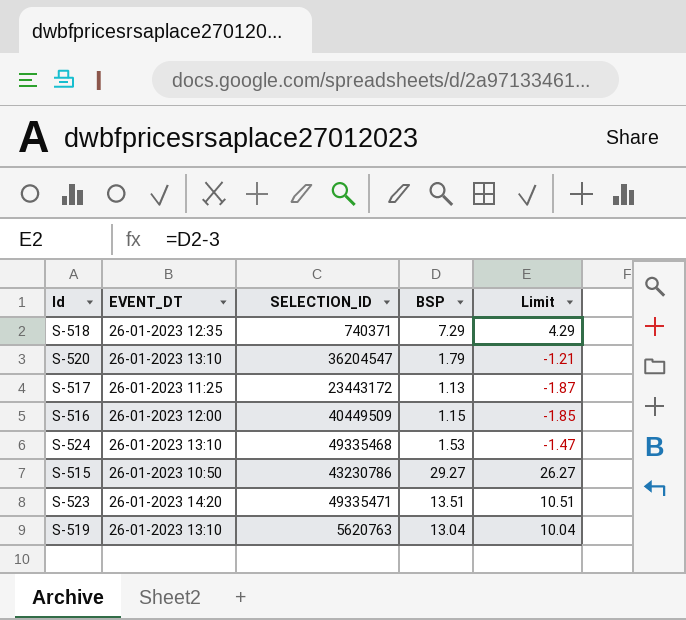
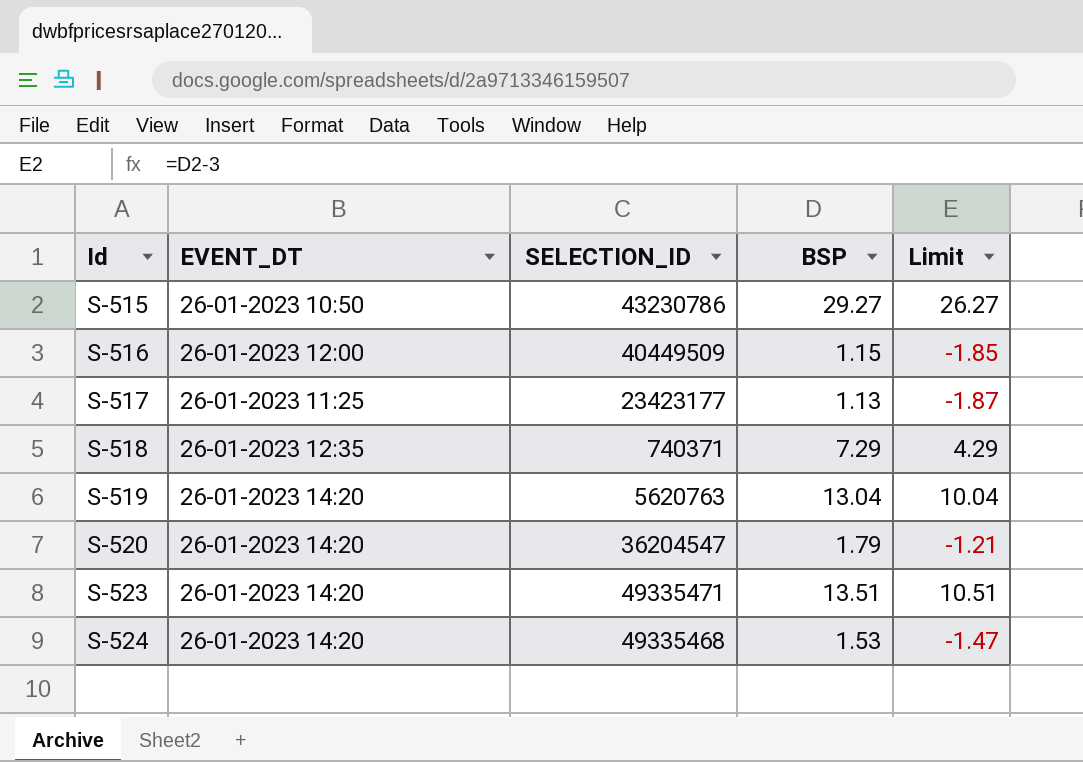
row order: none -> Id ascending
S-517 | SELECTION_ID: 23443172 -> 23423177
S-519 | EVENT_DT: 26-01-2023 13:10 -> 26-01-2023 14:20
S-520 | EVENT_DT: 26-01-2023 13:10 -> 26-01-2023 14:20
S-524 | EVENT_DT: 26-01-2023 13:10 -> 26-01-2023 14:20

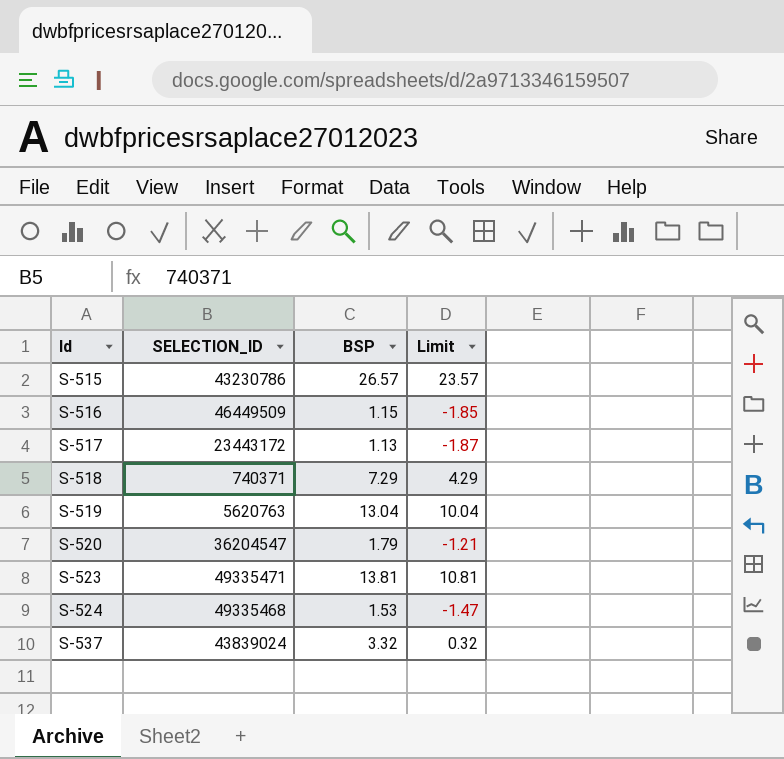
column EVENT_DT | position: 2 -> none
S-515 | BSP: 29.27 -> 26.57
S-515 | Limit: 26.27 -> 23.57
S-516 | SELECTION_ID: 40449509 -> 46449509
S-517 | SELECTION_ID: 23423177 -> 23443172
S-523 | BSP: 13.51 -> 13.81
S-523 | Limit: 10.51 -> 10.81
row S-537: none -> 43839024 | 3.32 | 0.32

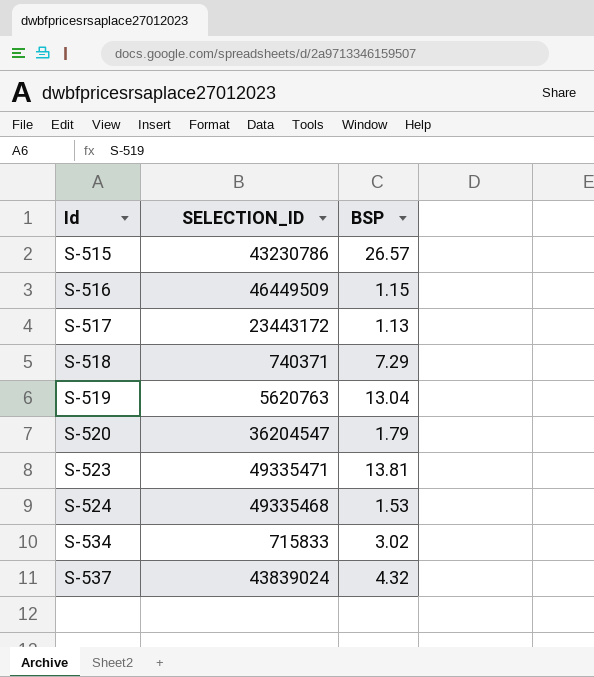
column Limit | formula: [BSP] - 3 -> none
row S-534: none -> 715833 | 3.02
S-537 | BSP: 3.32 -> 4.32

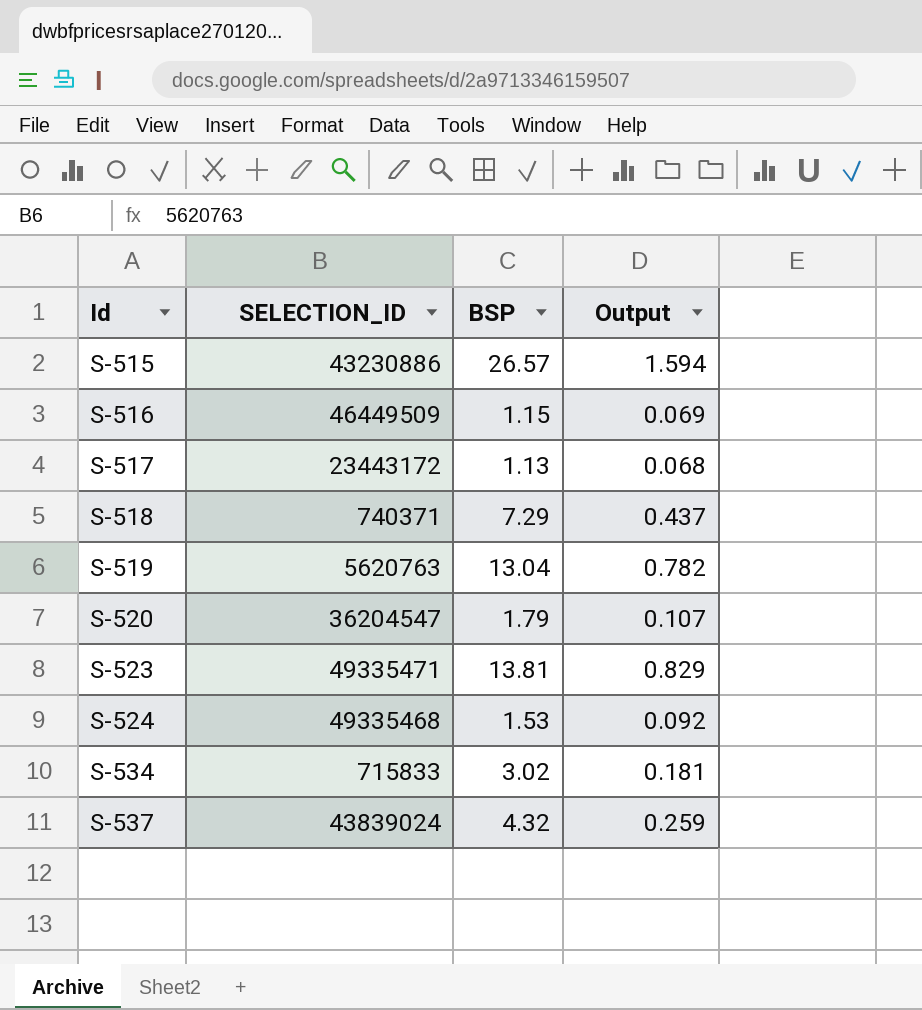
column Output | formula: none -> [BSP] * 0.06
S-515 | SELECTION_ID: 43230786 -> 43230886

